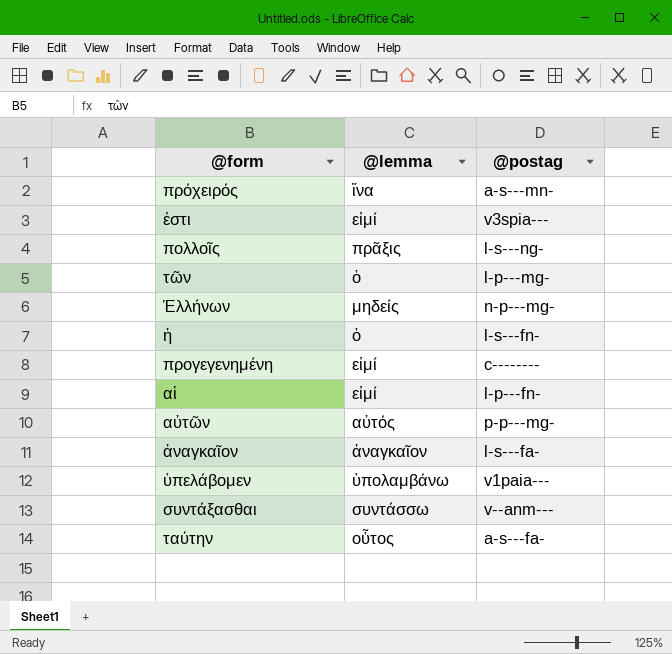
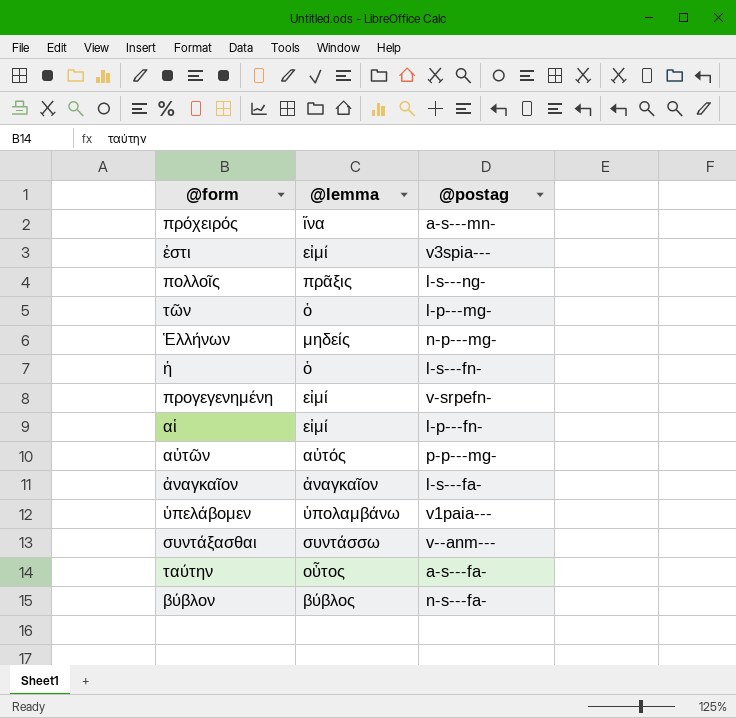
προγεγενημένη | @postag: c-------- -> v-srpefn-
row βύβλον: none -> βύβλος | n-s---fa-

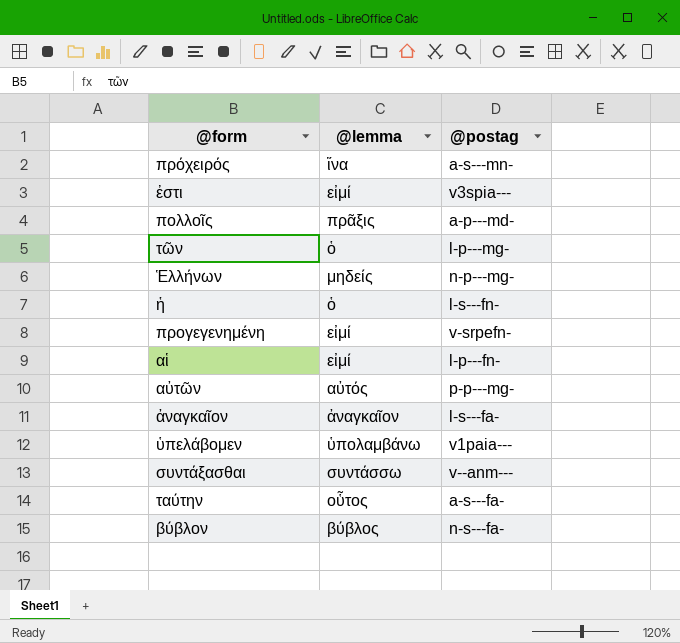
πολλοῖς | @postag: l-s---ng- -> a-p---md-

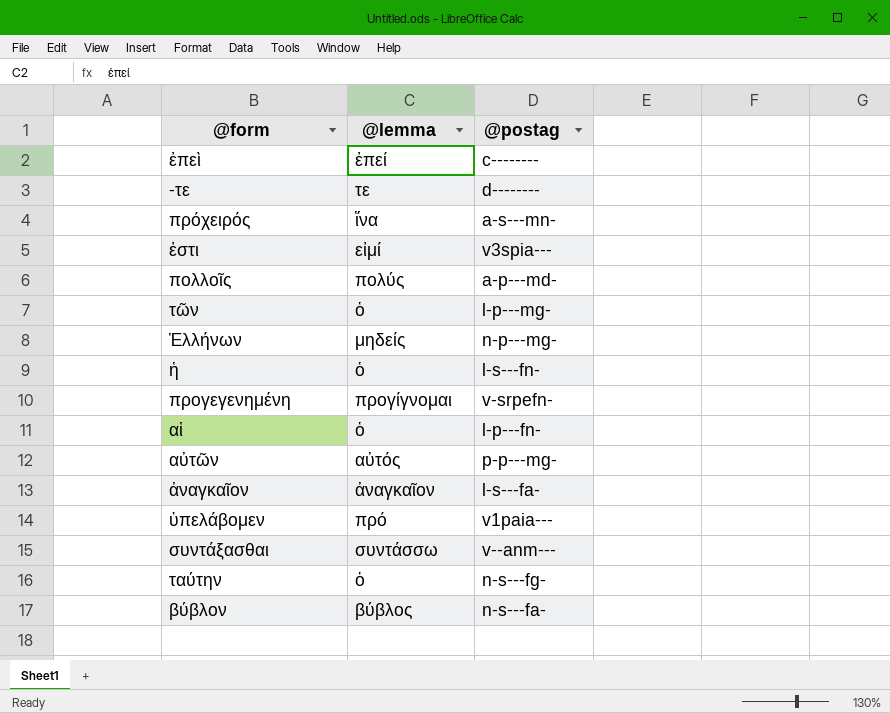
row ἐπεὶ: none -> ἐπεί | c--------
row -τε: none -> τε | d--------
πολλοῖς | @lemma: πρᾶξις -> πολύς
προγεγενημένη | @lemma: εἰμί -> προγίγνομαι
αἱ | @lemma: εἰμί -> ὁ
ὑπελάβομεν | @lemma: ὑπολαμβάνω -> πρό
ταύτην | @lemma: οὗτος -> ὁ
ταύτην | @postag: a-s---fa- -> n-s---fg-

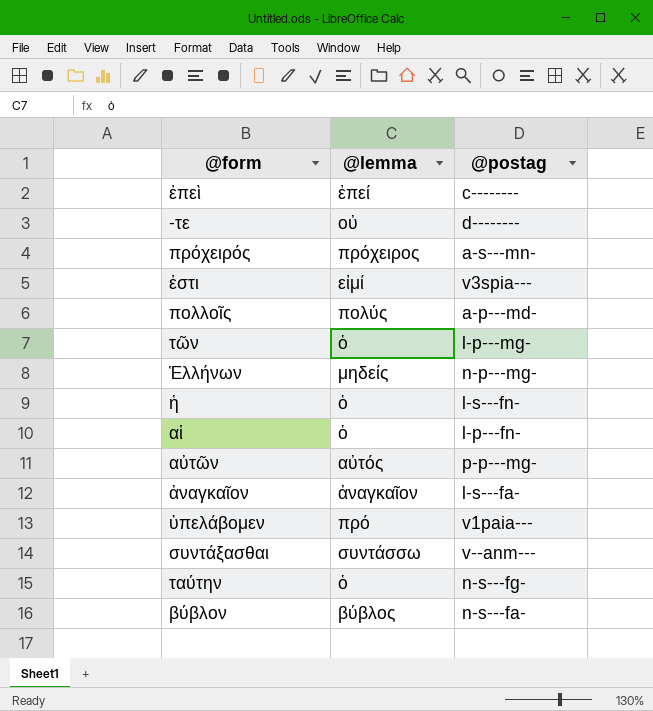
row προγεγενημένη: προγίγνομαι | v-srpefn- -> none
-τε | @lemma: τε -> οὐ
πρόχειρός | @lemma: ἵνα -> πρόχειρος

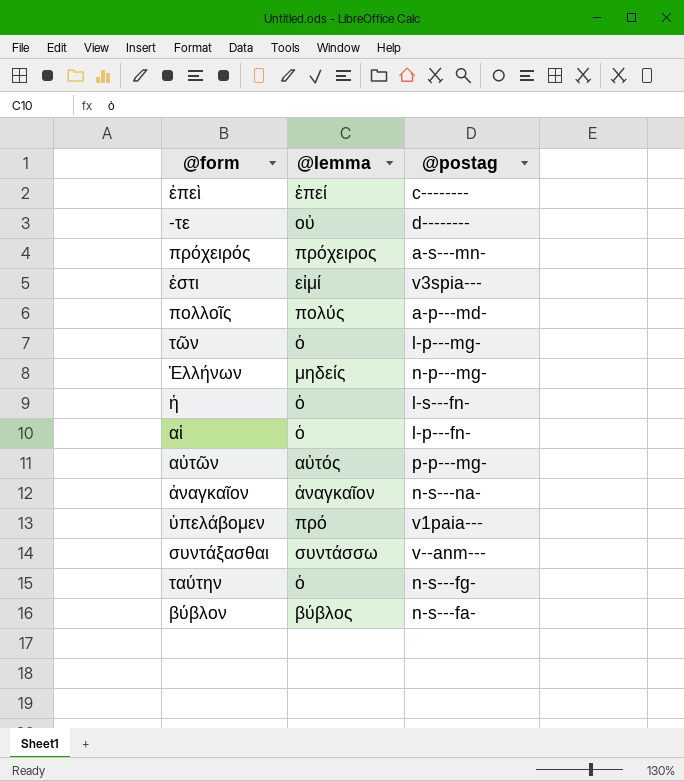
ἀναγκαῖον | @postag: l-s---fa- -> n-s---na-

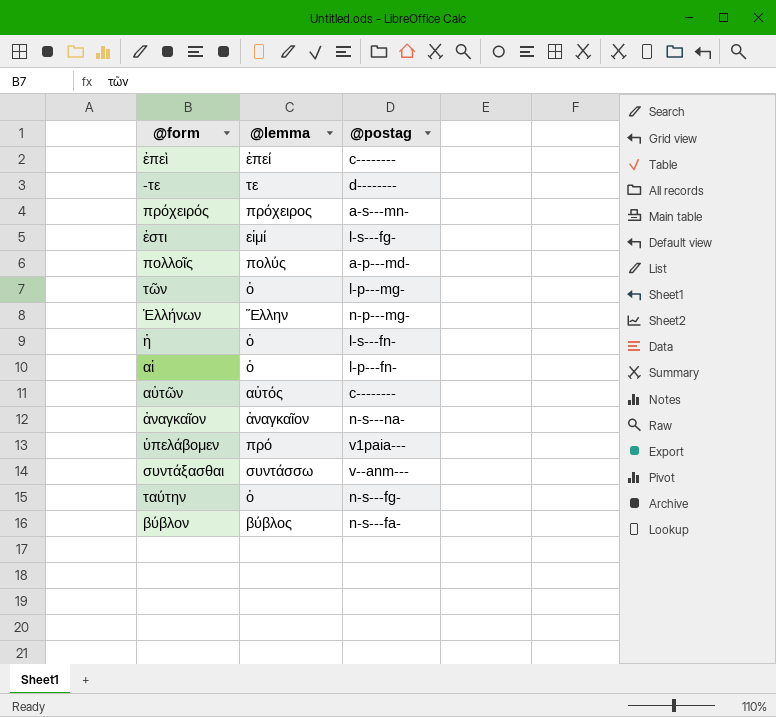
-τε | @lemma: οὐ -> τε
ἐστι | @postag: v3spia--- -> l-s---fg-
Ἑλλήνων | @lemma: μηδείς -> Ἕλλην
αὐτῶν | @postag: p-p---mg- -> c--------

